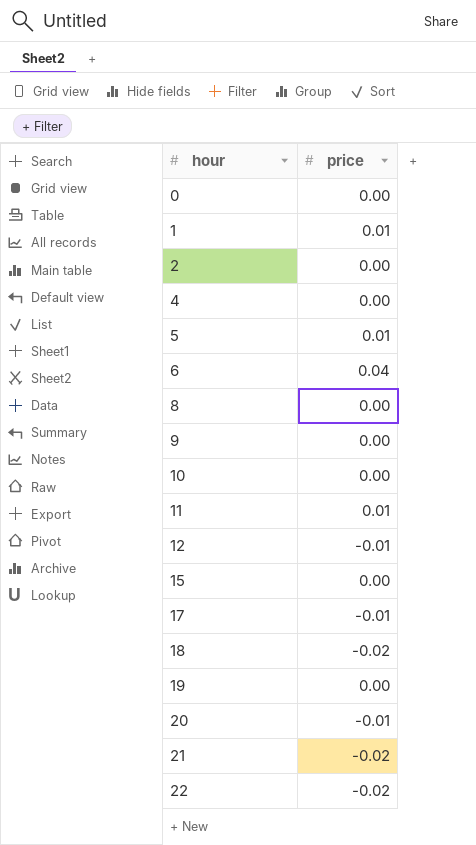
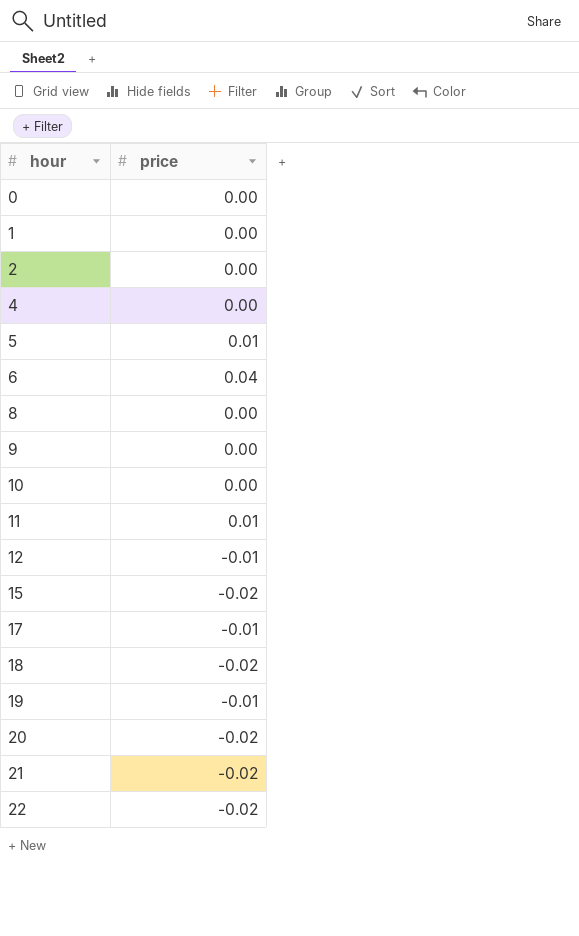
1 | price: 0.01 -> 0.00
15 | price: 0.00 -> -0.02
19 | price: 0.00 -> -0.01
20 | price: -0.01 -> -0.02

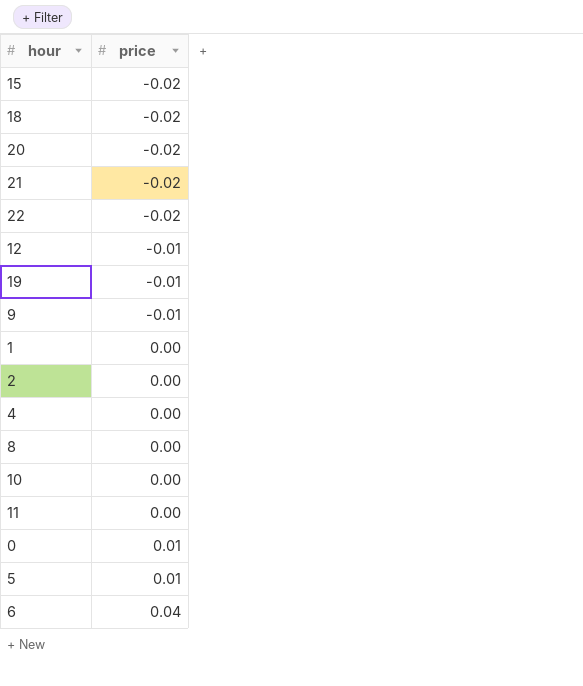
row order: hour ascending -> price ascending
row 17: -0.01 -> none
9 | price: 0.00 -> -0.01
11 | price: 0.01 -> 0.00
0 | price: 0.00 -> 0.01

